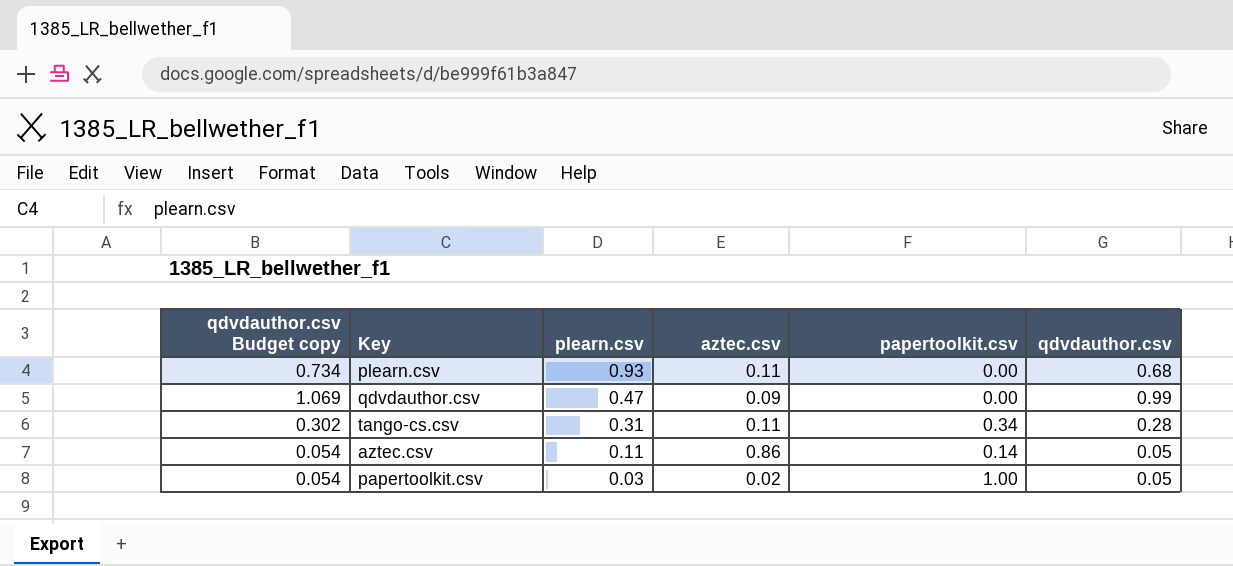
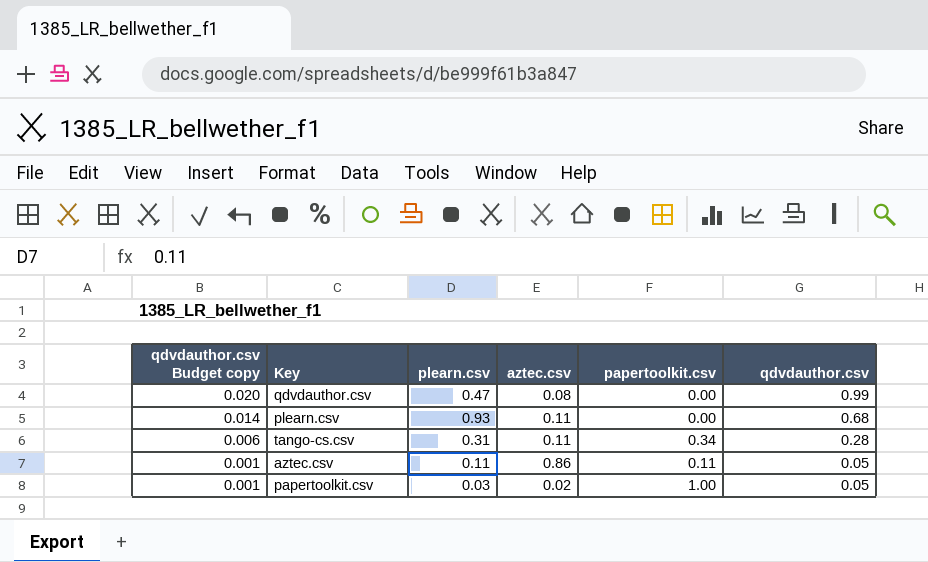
row order: plearn.csv descending -> qdvdauthor.csv Budget copy descending
column qdvdauthor.csv Budget copy | formula: [qdvdauthor.csv] * 1.08 -> [qdvdauthor.csv] * 0.02
qdvdauthor.csv | aztec.csv: 0.09 -> 0.08
aztec.csv | papertoolkit.csv: 0.14 -> 0.11

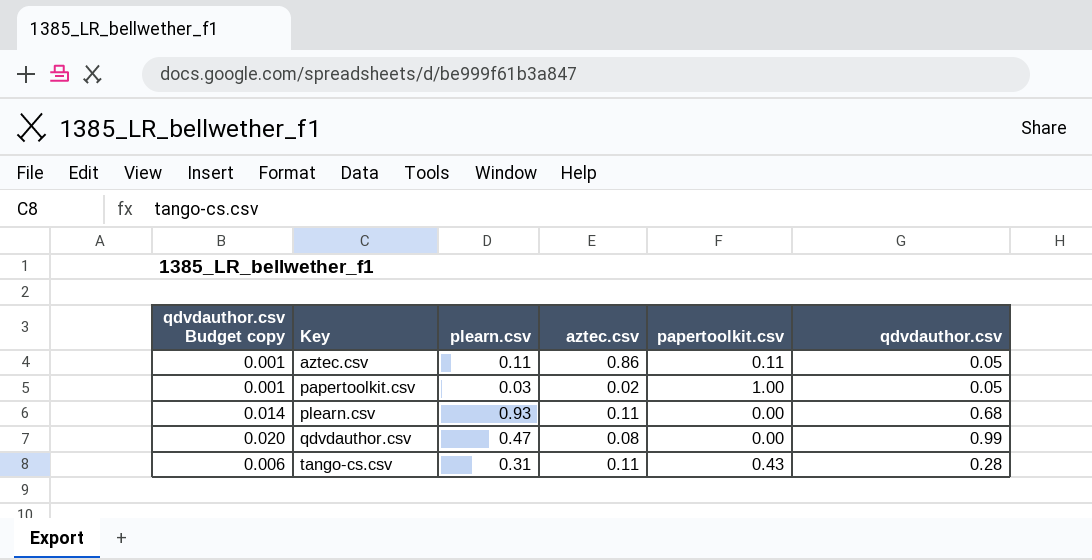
row order: qdvdauthor.csv Budget copy descending -> Key ascending
tango-cs.csv | papertoolkit.csv: 0.34 -> 0.43

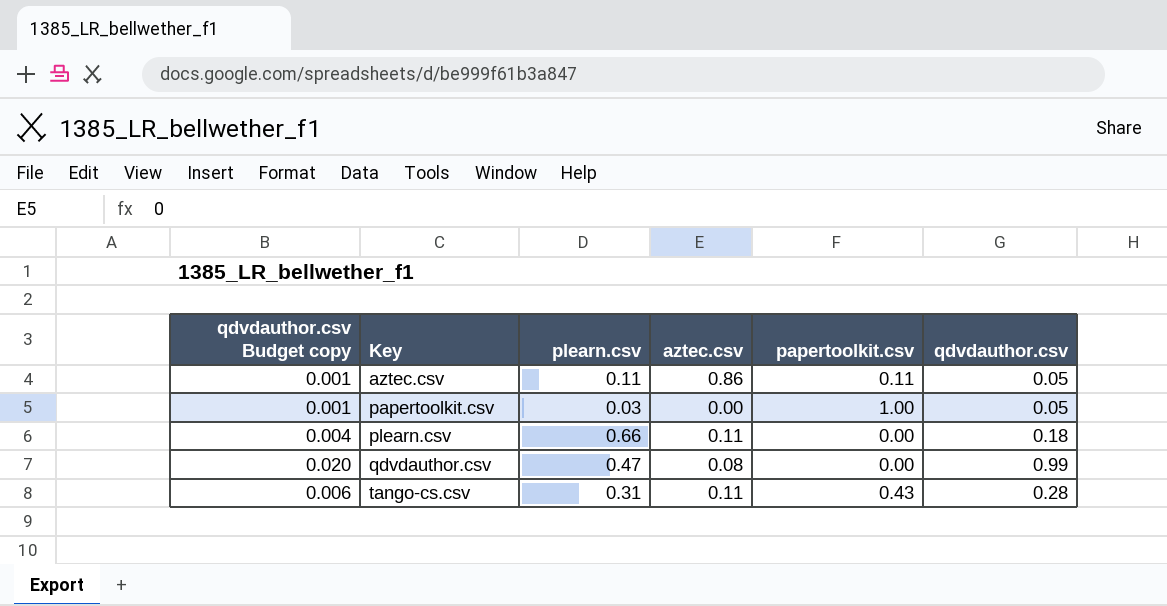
papertoolkit.csv | aztec.csv: 0.02 -> 0.00
plearn.csv | qdvdauthor.csv Budget copy: 0.014 -> 0.004
plearn.csv | plearn.csv: 0.93 -> 0.66
plearn.csv | qdvdauthor.csv: 0.68 -> 0.18

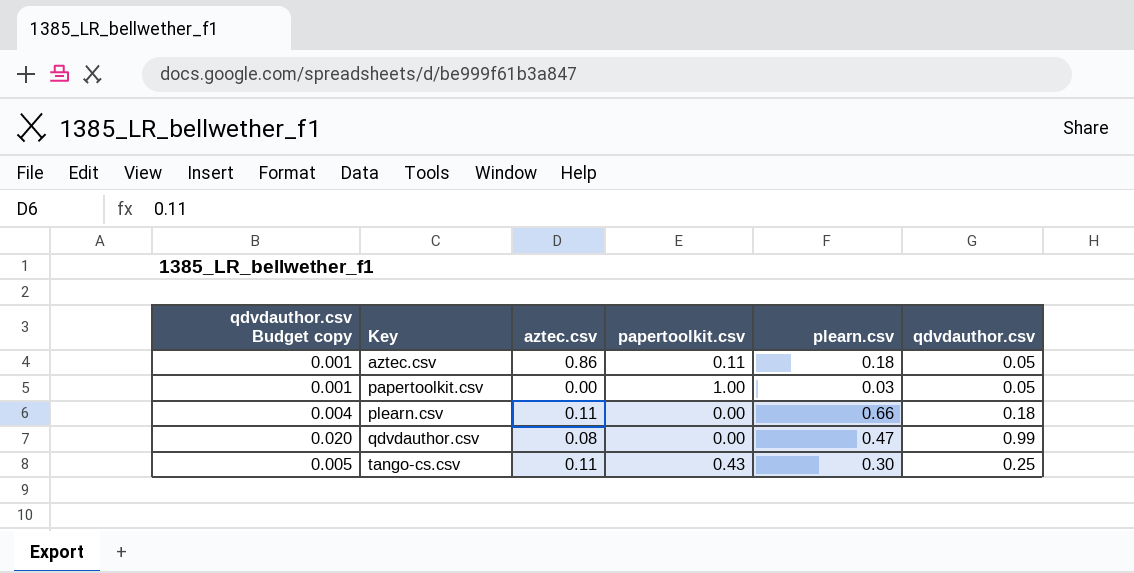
column plearn.csv | position: 3 -> 5
aztec.csv | plearn.csv: 0.11 -> 0.18
tango-cs.csv | qdvdauthor.csv Budget copy: 0.006 -> 0.005
tango-cs.csv | plearn.csv: 0.31 -> 0.30
tango-cs.csv | qdvdauthor.csv: 0.28 -> 0.25

